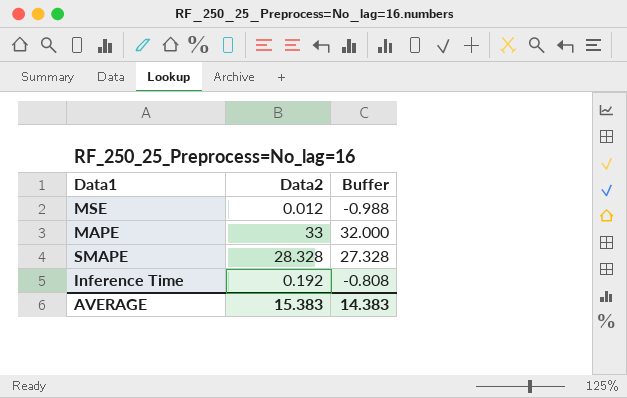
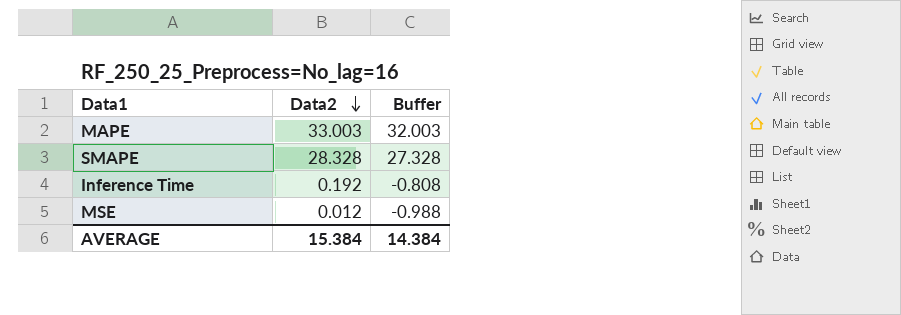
row order: none -> Data2 descending
MAPE | Data2: 33 -> 33.003
MAPE | Buffer: 32.000 -> 32.003
AVERAGE | Data2: 15.383 -> 15.384
AVERAGE | Buffer: 14.383 -> 14.384

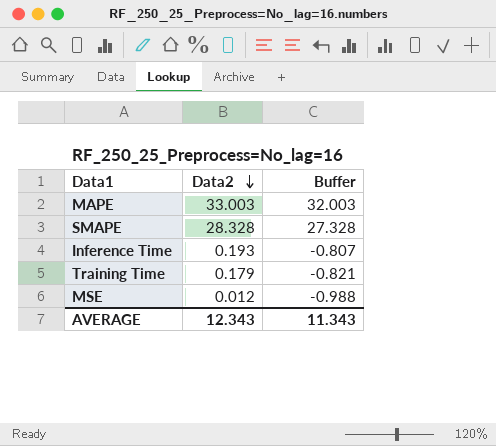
Inference Time | Data2: 0.192 -> 0.193
Inference Time | Buffer: -0.808 -> -0.807
row Training Time: none -> 0.179 | -0.821
AVERAGE | Data2: 15.384 -> 12.343
AVERAGE | Buffer: 14.384 -> 11.343

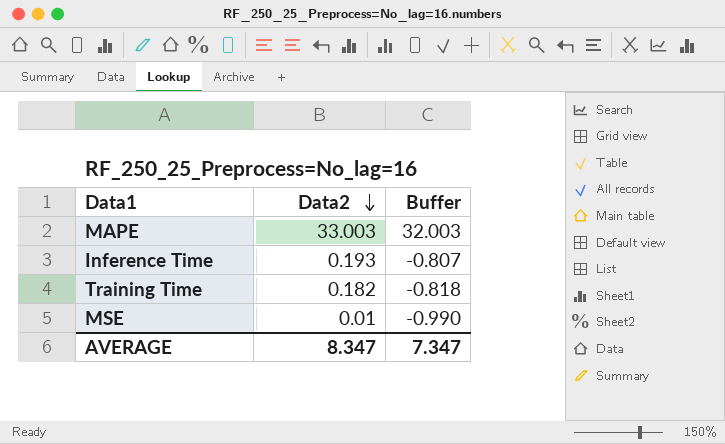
row SMAPE: 28.328 | 27.328 -> none
Training Time | Data2: 0.179 -> 0.182
Training Time | Buffer: -0.821 -> -0.818
MSE | Data2: 0.012 -> 0.01
MSE | Buffer: -0.988 -> -0.990
AVERAGE | Data2: 12.343 -> 8.347
AVERAGE | Buffer: 11.343 -> 7.347

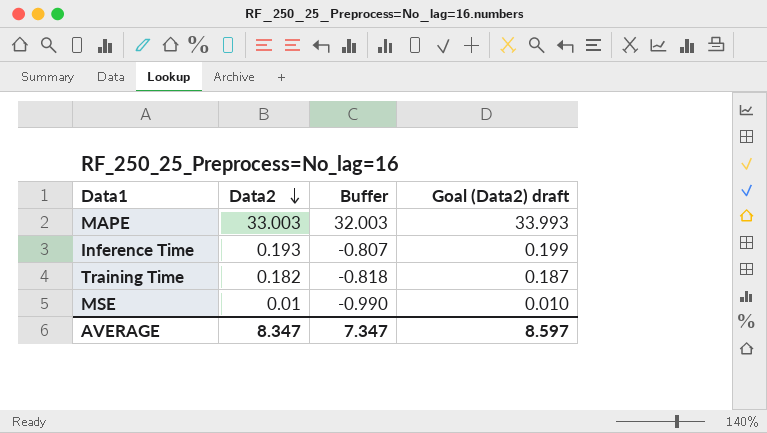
column Goal (Data2) draft | formula: none -> [Data2] * 1.03

